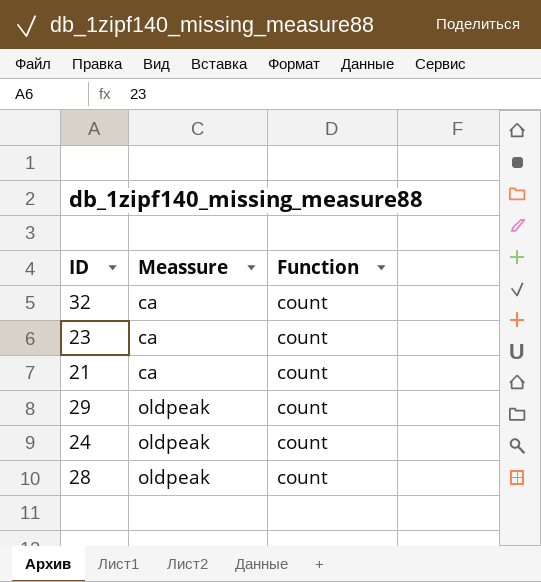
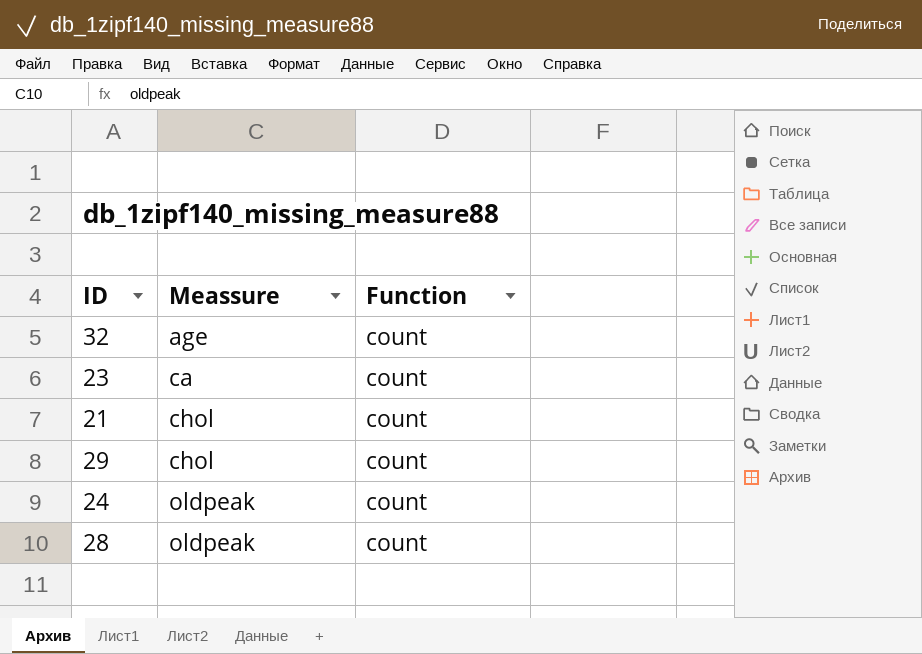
32 | Meassure: ca -> age
21 | Meassure: ca -> chol
29 | Meassure: oldpeak -> chol

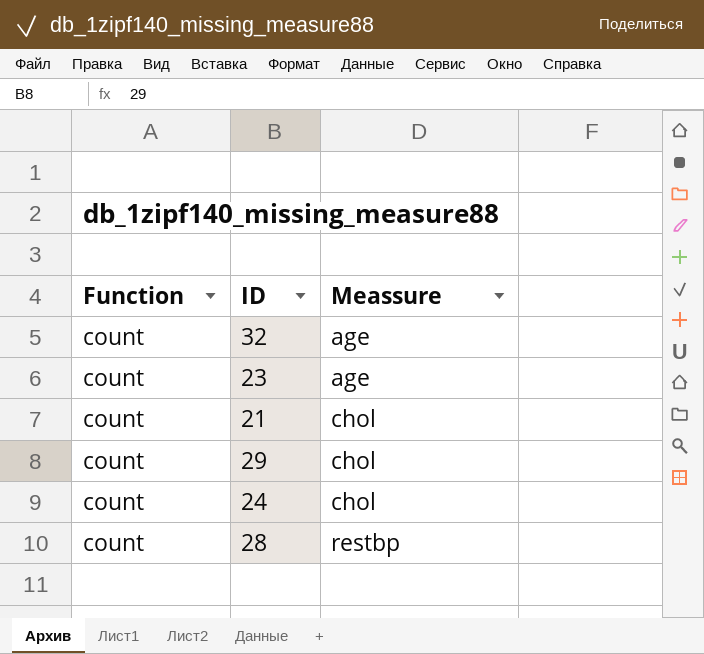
column Function | position: 3 -> 1
23 | Meassure: ca -> age
24 | Meassure: oldpeak -> chol
28 | Meassure: oldpeak -> restbp

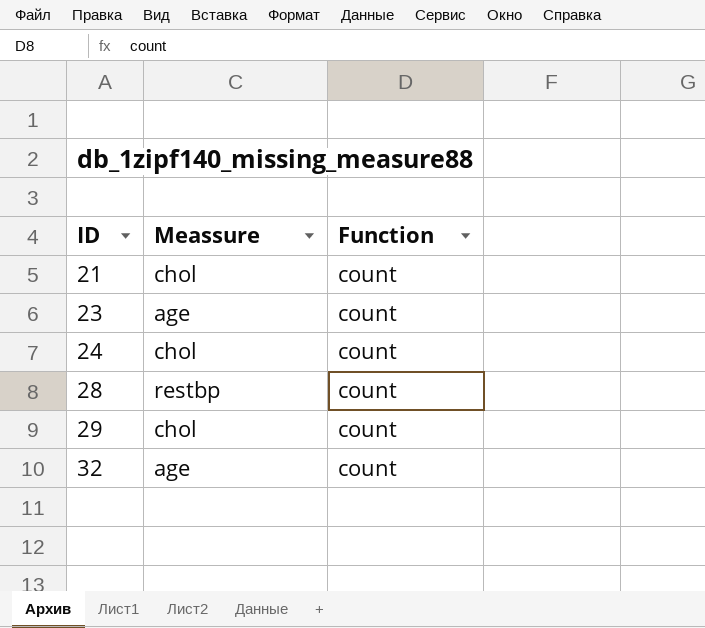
row order: Meassure ascending -> ID ascending
column Function | position: 1 -> 3

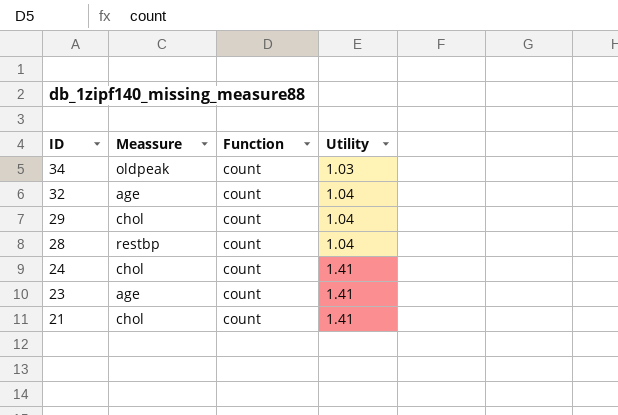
row order: ID ascending -> ID descending
column Utility | position: none -> 4
row 34: none -> oldpeak | count | 1.03

